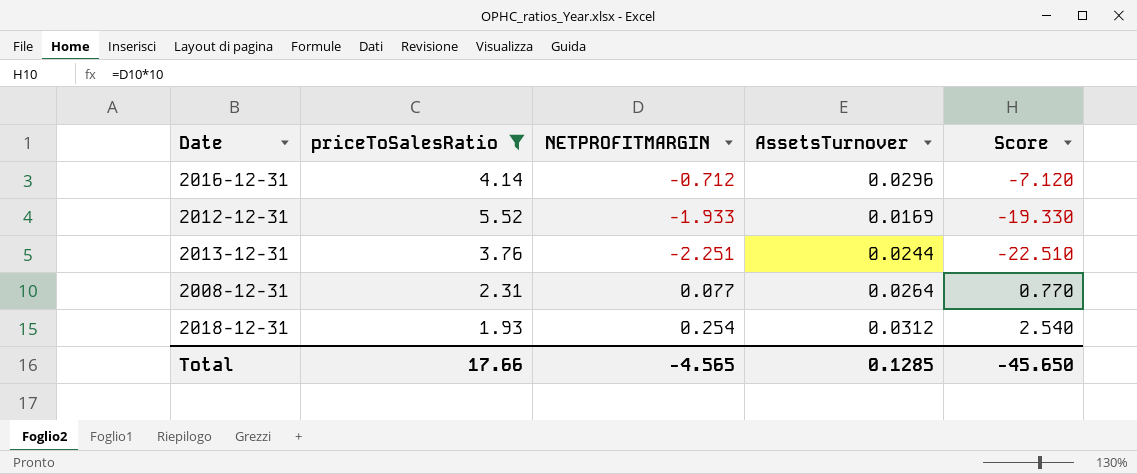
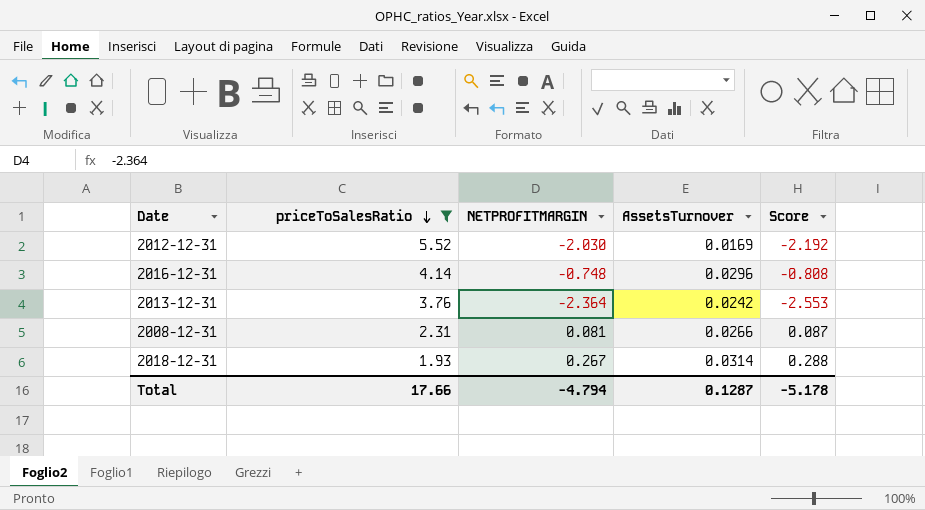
row order: none -> priceToSalesRatio descending
column Score | formula: [NETPROFITMARGIN] * 10 -> [NETPROFITMARGIN] * 1.08
2012-12-31 | NETPROFITMARGIN: -1.933 -> -2.030
2016-12-31 | NETPROFITMARGIN: -0.712 -> -0.748
2013-12-31 | NETPROFITMARGIN: -2.251 -> -2.364
2013-12-31 | AssetsTurnover: 0.0244 -> 0.0242
2008-12-31 | NETPROFITMARGIN: 0.077 -> 0.081
2008-12-31 | AssetsTurnover: 0.0264 -> 0.0266
2018-12-31 | NETPROFITMARGIN: 0.254 -> 0.267
2018-12-31 | AssetsTurnover: 0.0312 -> 0.0314
Total | NETPROFITMARGIN: -4.565 -> -4.794
Total | AssetsTurnover: 0.1285 -> 0.1287
Total | Score: -45.650 -> -5.178

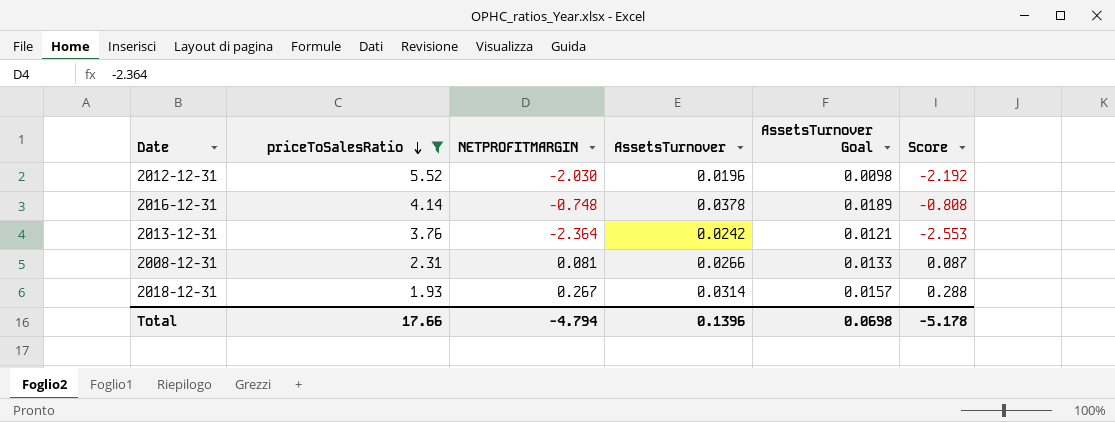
column AssetsTurnover Goal | formula: none -> [AssetsTurnover] * 0.5
2012-12-31 | AssetsTurnover: 0.0169 -> 0.0196
2016-12-31 | AssetsTurnover: 0.0296 -> 0.0378
Total | AssetsTurnover: 0.1287 -> 0.1396

